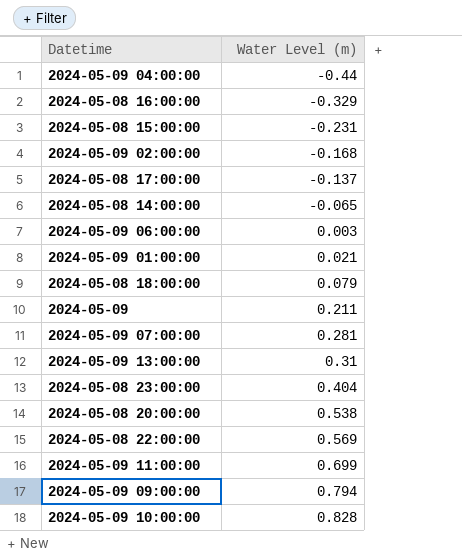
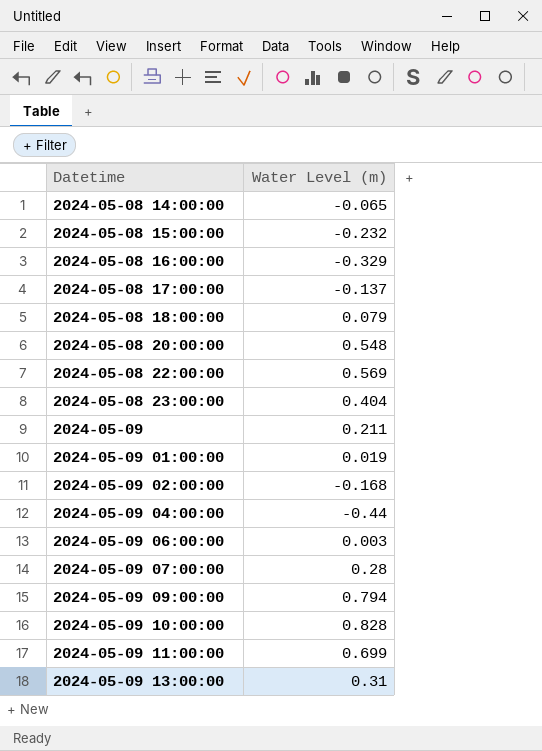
row order: Water Level (m) ascending -> Datetime ascending
2024-05-08 15:00:00 | Water Level (m): -0.231 -> -0.232
2024-05-08 20:00:00 | Water Level (m): 0.538 -> 0.548
2024-05-09 01:00:00 | Water Level (m): 0.021 -> 0.019
2024-05-09 07:00:00 | Water Level (m): 0.281 -> 0.28

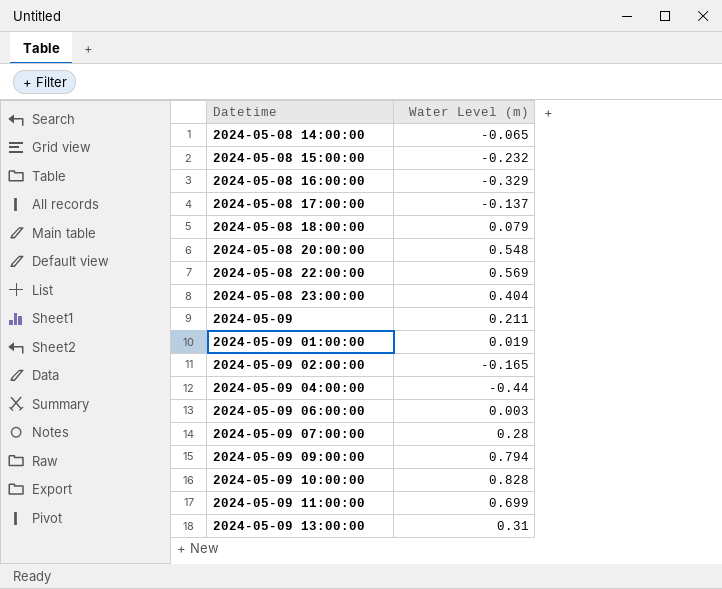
2024-05-09 02:00:00 | Water Level (m): -0.168 -> -0.165

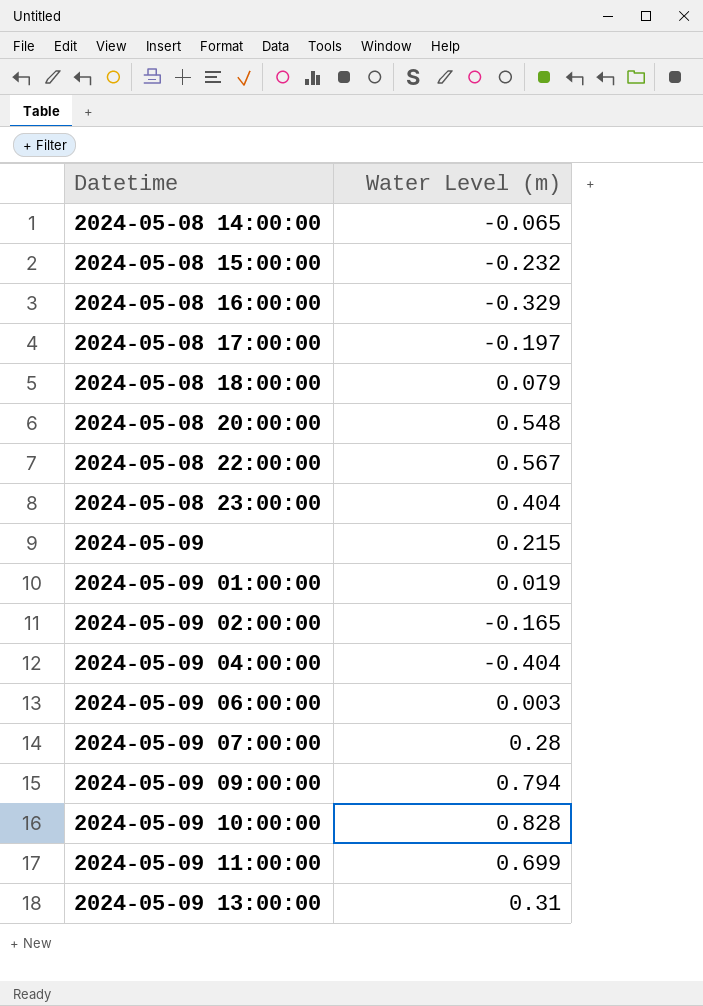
2024-05-08 17:00:00 | Water Level (m): -0.137 -> -0.197
2024-05-08 22:00:00 | Water Level (m): 0.569 -> 0.567
2024-05-09 | Water Level (m): 0.211 -> 0.215
2024-05-09 04:00:00 | Water Level (m): -0.44 -> -0.404

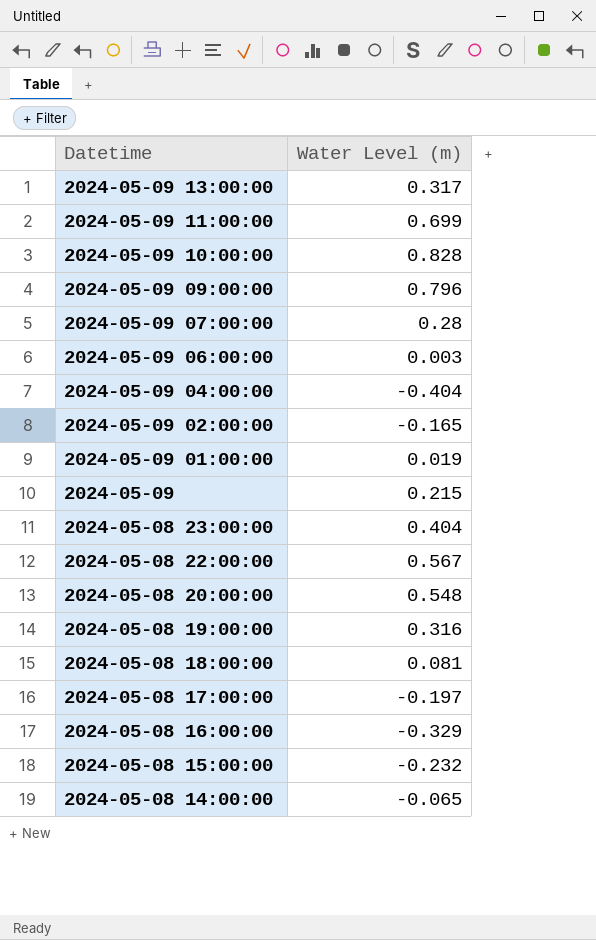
row order: Datetime ascending -> Datetime descending
2024-05-09 13:00:00 | Water Level (m): 0.31 -> 0.317
2024-05-09 09:00:00 | Water Level (m): 0.794 -> 0.796
row 2024-05-08 19:00:00: none -> 0.316
2024-05-08 18:00:00 | Water Level (m): 0.079 -> 0.081

